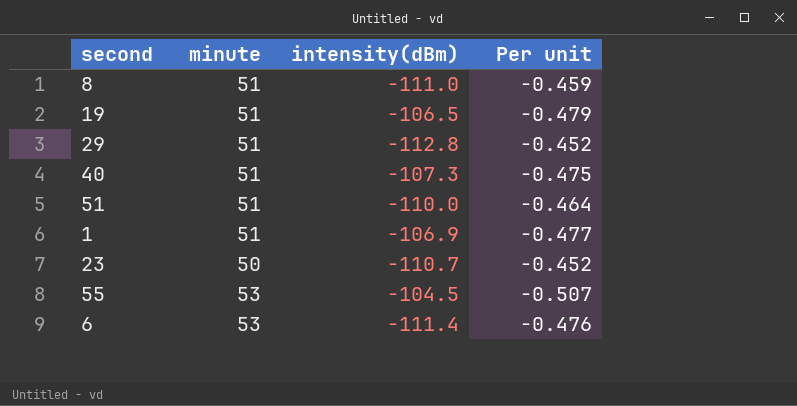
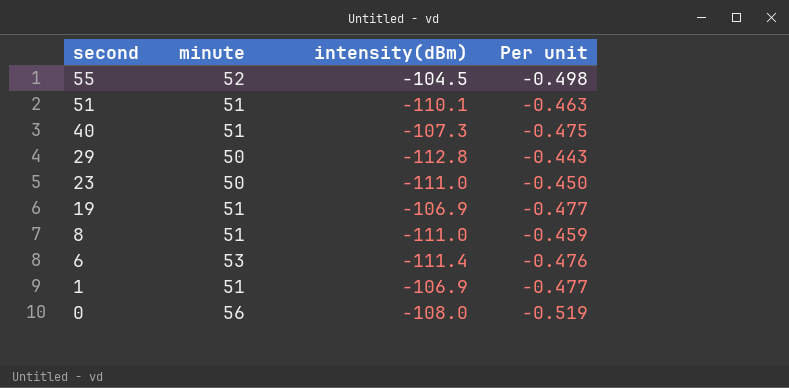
row order: none -> second descending
55 | minute: 53 -> 52
55 | Per unit: -0.507 -> -0.498
51 | intensity(dBm): -110.0 -> -110.1
51 | Per unit: -0.464 -> -0.463
29 | minute: 51 -> 50
29 | Per unit: -0.452 -> -0.443
23 | intensity(dBm): -110.7 -> -111.0
23 | Per unit: -0.452 -> -0.450
19 | intensity(dBm): -106.5 -> -106.9
19 | Per unit: -0.479 -> -0.477
row 0: none -> 56 | -108.0 | -0.519

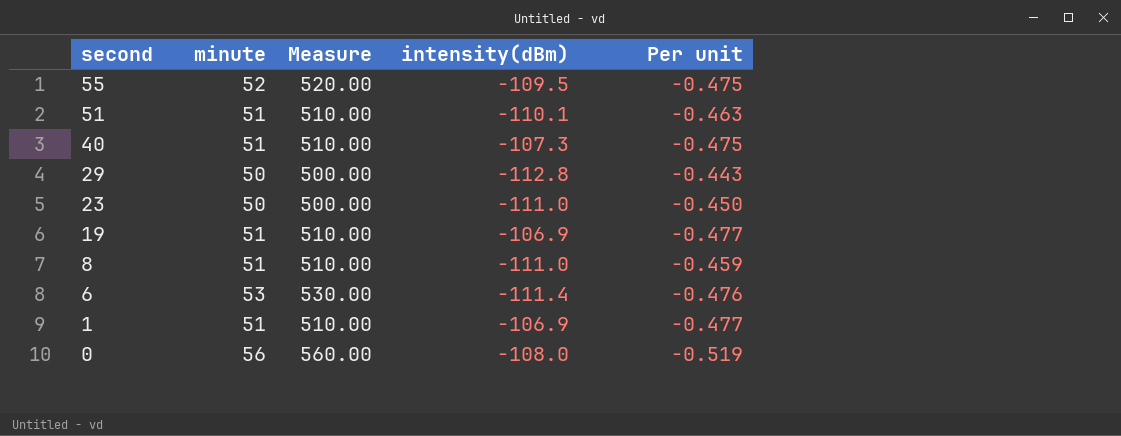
column Measure | formula: none -> [minute] * 10
55 | intensity(dBm): -104.5 -> -109.5
55 | Per unit: -0.498 -> -0.475

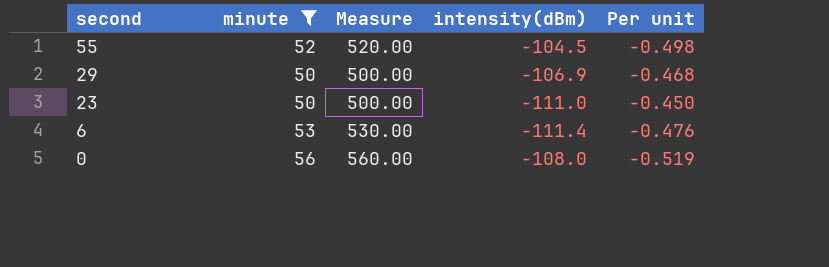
filter: none -> minute != 51
55 | intensity(dBm): -109.5 -> -104.5
55 | Per unit: -0.475 -> -0.498
29 | intensity(dBm): -112.8 -> -106.9
29 | Per unit: -0.443 -> -0.468

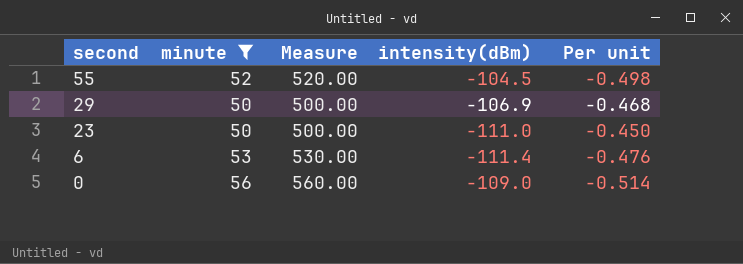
0 | intensity(dBm): -108.0 -> -109.0
0 | Per unit: -0.519 -> -0.514

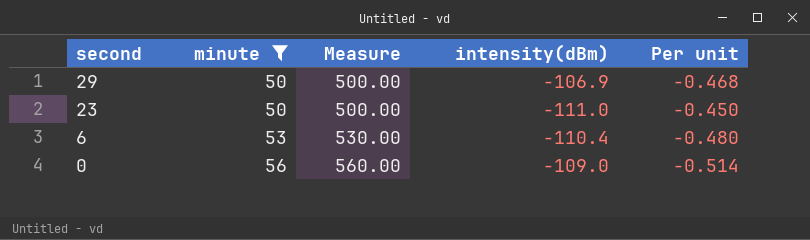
row 55: 52 | 520.00 | -104.5 | -0.498 -> none
6 | intensity(dBm): -111.4 -> -110.4
6 | Per unit: -0.476 -> -0.480

